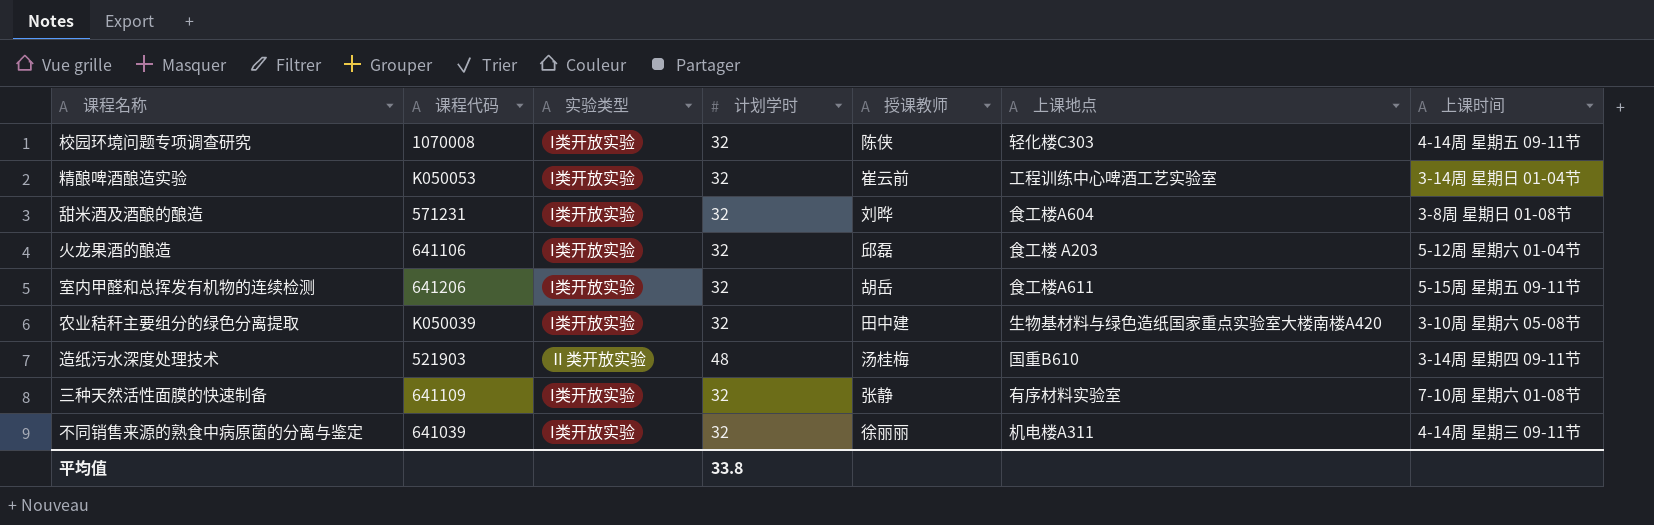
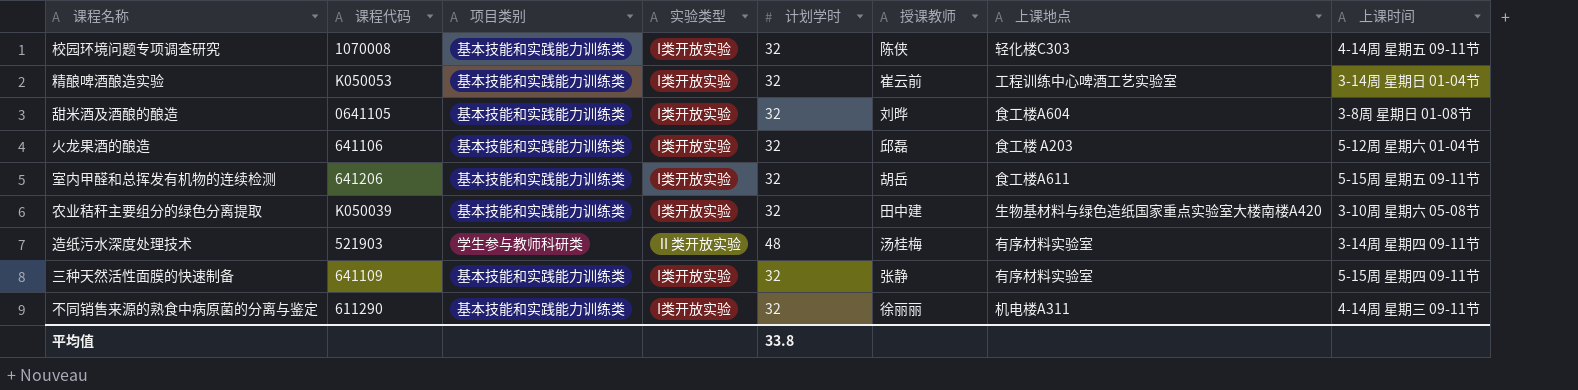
column 项目类别 | position: none -> 3
甜米酒及酒酿的酿造 | 课程代码: 571231 -> 0641105
造纸污水深度处理技术 | 上课地点: 国重B610 -> 有序材料实验室
三种天然活性面膜的快速制备 | 上课时间: 7-10周 星期六 01-08节 -> 5-15周 星期四 09-11节
不同销售来源的熟食中病原菌的分离与鉴定 | 课程代码: 641039 -> 611290

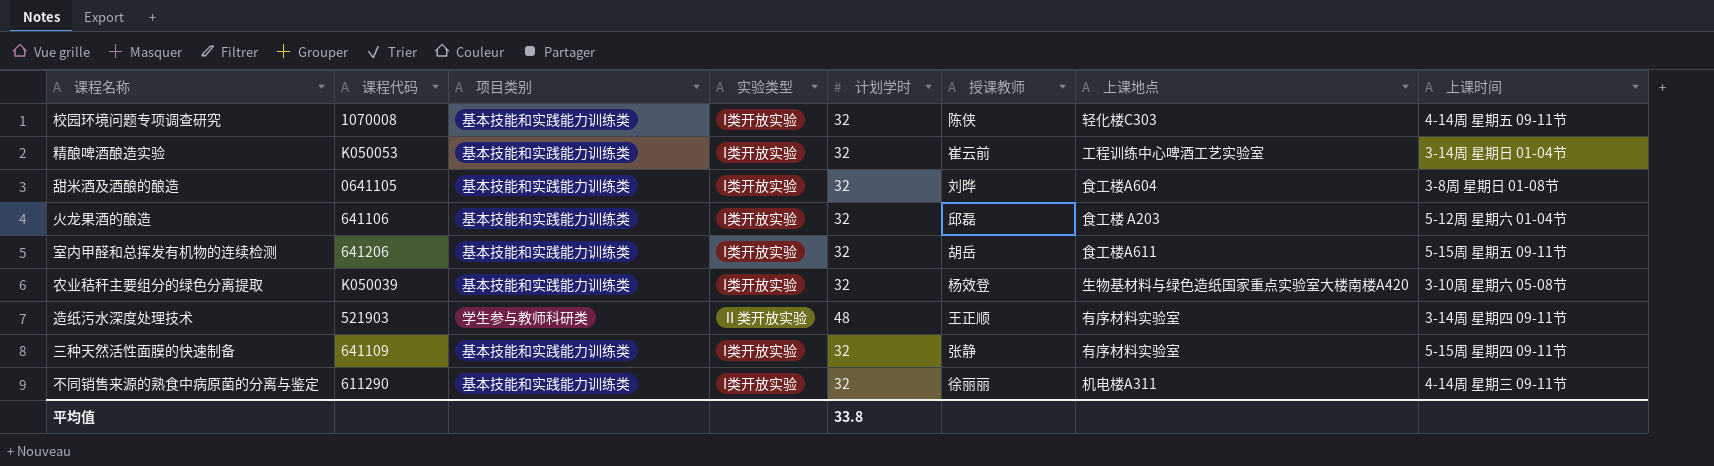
农业秸秆主要组分的绿色分离提取 | 授课教师: 田中建 -> 杨效登
造纸污水深度处理技术 | 授课教师: 汤桂梅 -> 王正顺

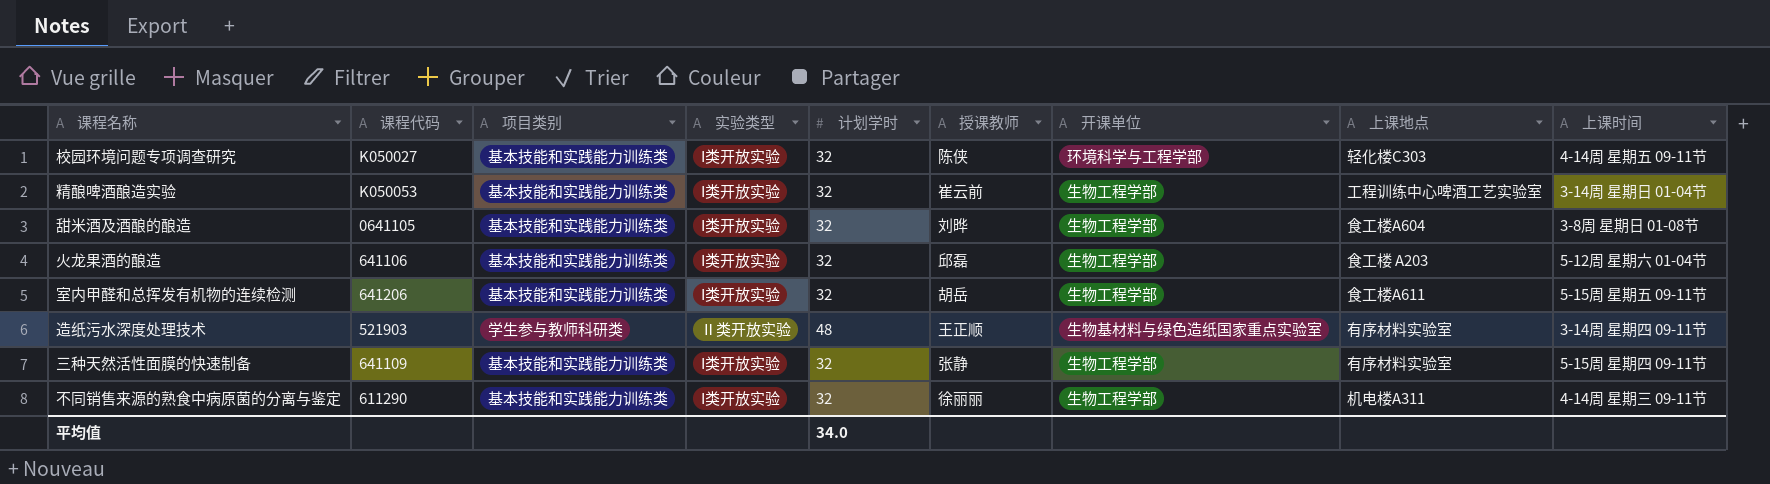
column 开课单位 | position: none -> 7
row 农业秸秆主要组分的绿色分离提取: K050039 | 基本技能和实践能力训练类 | I类开放实验 | 32 | 杨效登 | 生物基材料与绿色造纸国家重点实验室大楼南楼A420 | 3-10周 星期六 05-08节 -> none
校园环境问题专项调查研究 | 课程代码: 1070008 -> K050027
平均值 | 计划学时: 33.8 -> 34.0

